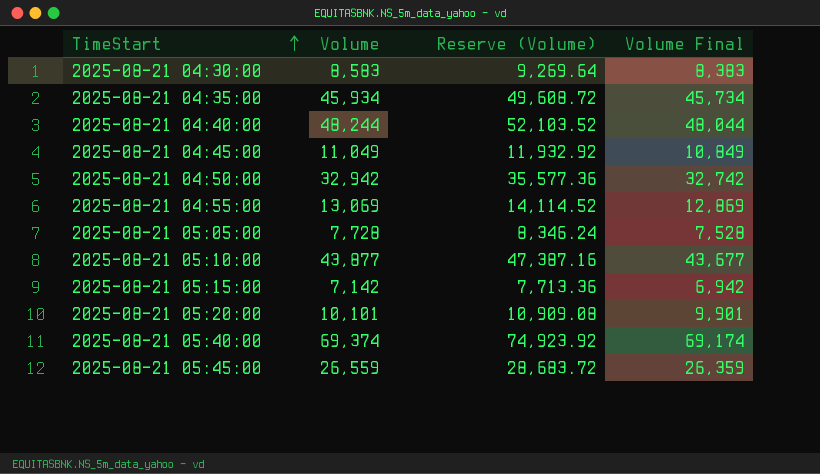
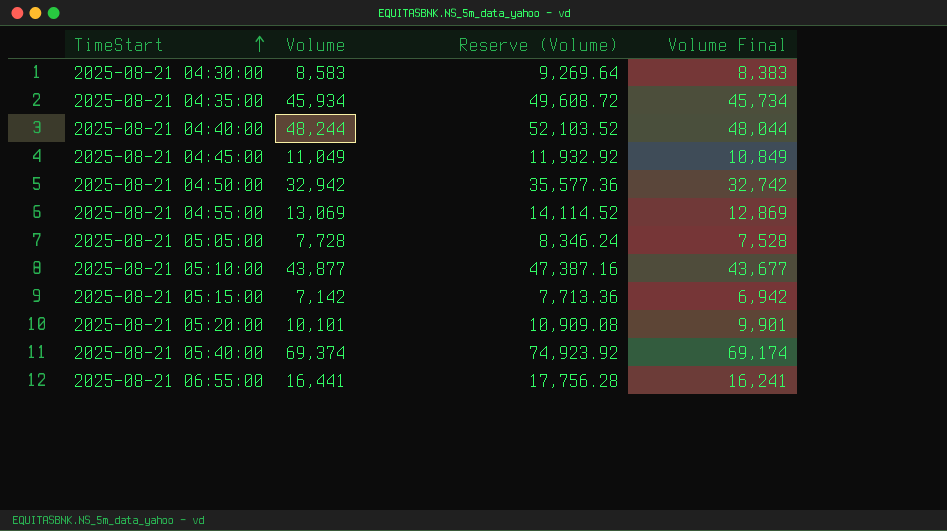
row 2025-08-21 05:45:00: 26,559 | 28,683.72 | 26,359 -> none
row 2025-08-21 06:55:00: none -> 16,441 | 17,756.28 | 16,241

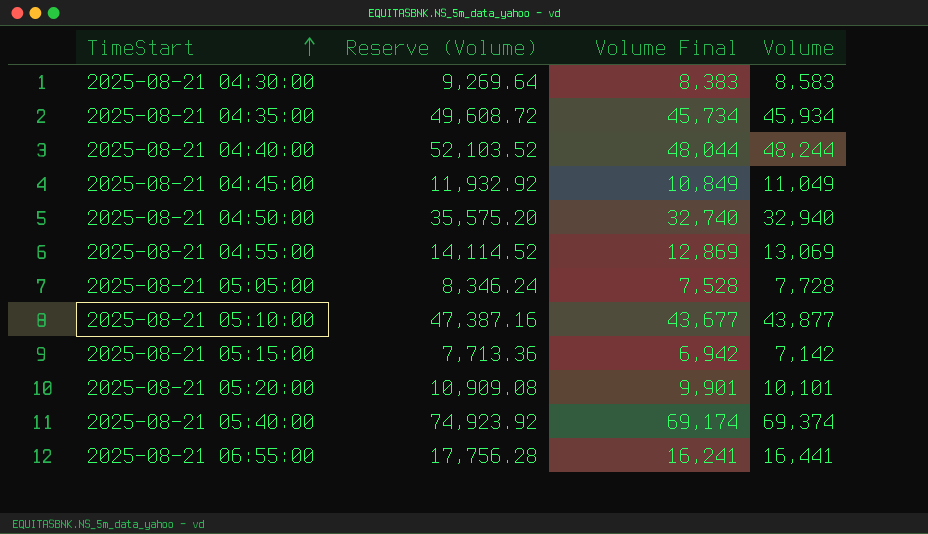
column Volume | position: 2 -> 4
2025-08-21 04:50:00 | Reserve (Volume): 35,577.36 -> 35,575.20
2025-08-21 04:50:00 | Volume Final: 32,742 -> 32,740
2025-08-21 04:50:00 | Volume: 32,942 -> 32,940

